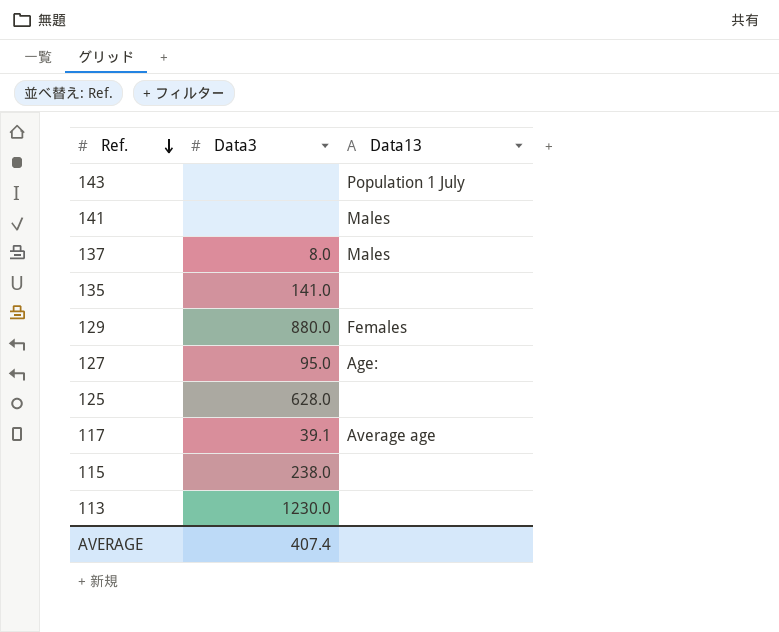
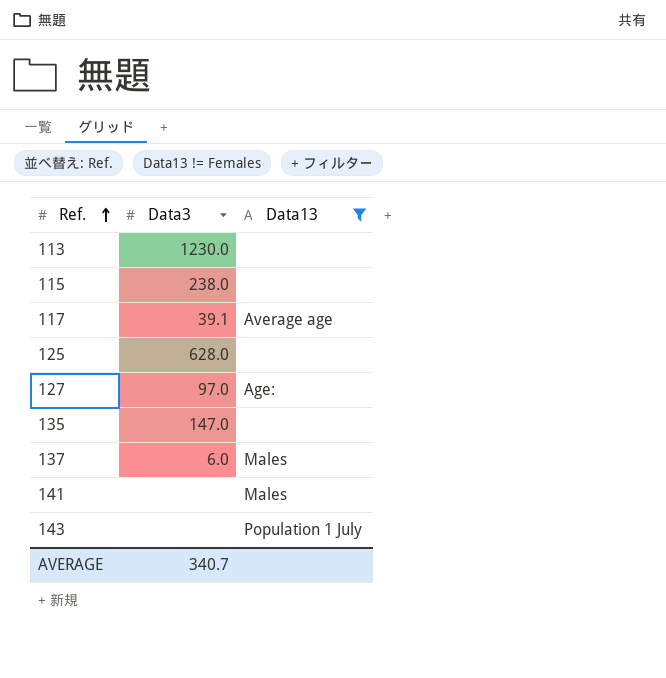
filter: none -> Data13 != Females
row order: Ref. descending -> Ref. ascending
127 | Data3: 95.0 -> 97.0
135 | Data3: 141.0 -> 147.0
137 | Data3: 8.0 -> 6.0
AVERAGE | Data3: 407.4 -> 340.7

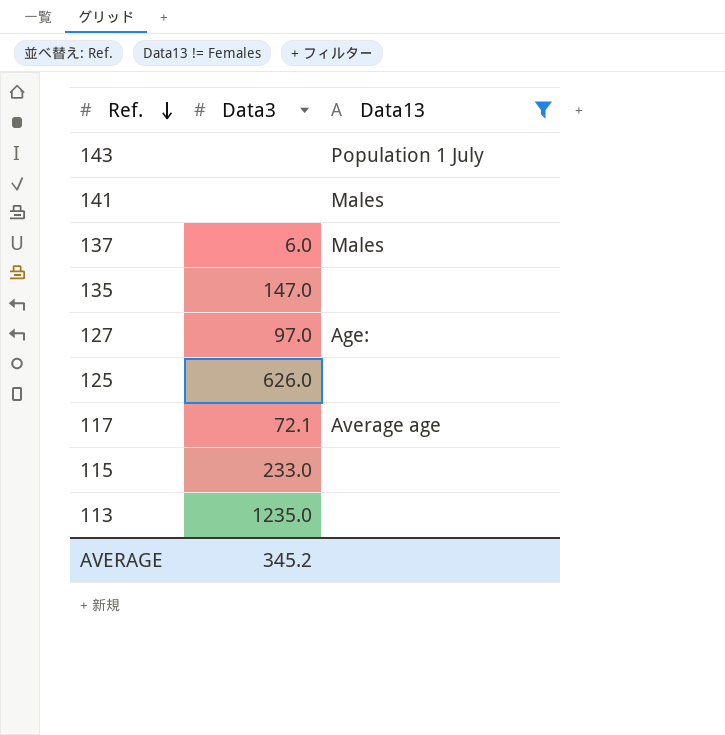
row order: Ref. ascending -> Ref. descending
125 | Data3: 628.0 -> 626.0
117 | Data3: 39.1 -> 72.1
115 | Data3: 238.0 -> 233.0
113 | Data3: 1230.0 -> 1235.0
AVERAGE | Data3: 340.7 -> 345.2

